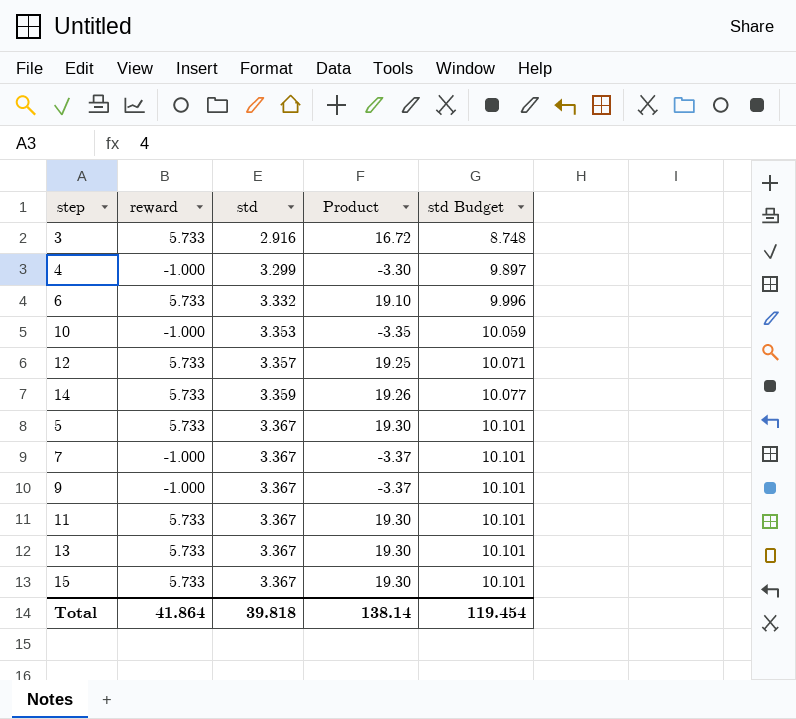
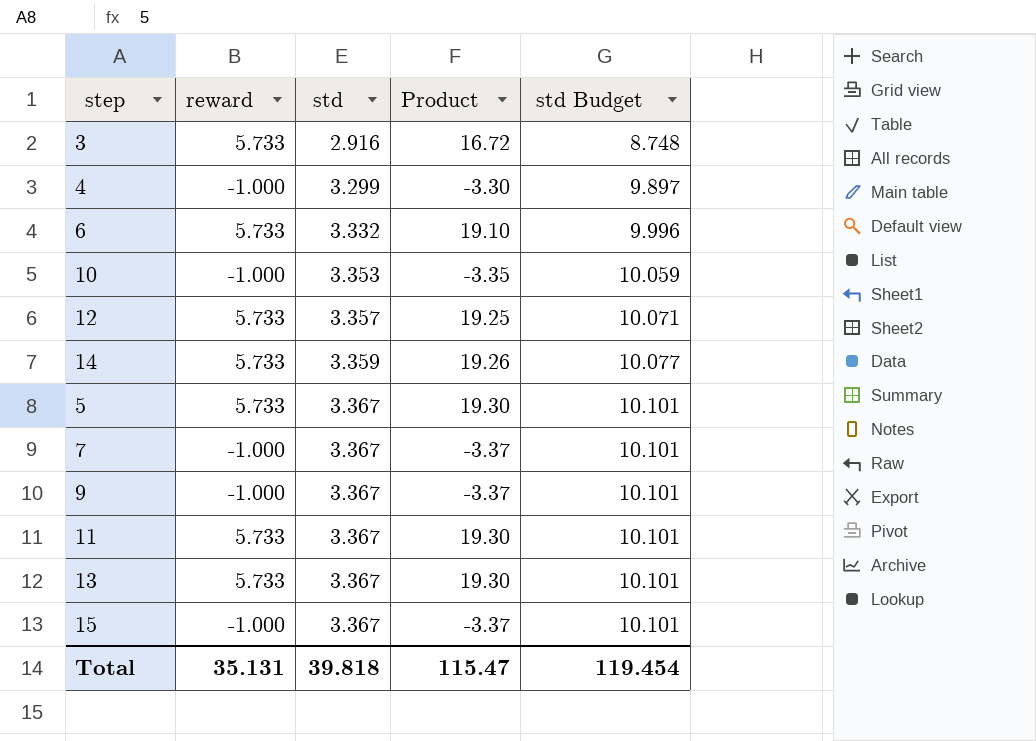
15 | reward: 5.733 -> -1.000
15 | Product: 19.30 -> -3.37
Total | reward: 41.864 -> 35.131
Total | Product: 138.14 -> 115.47

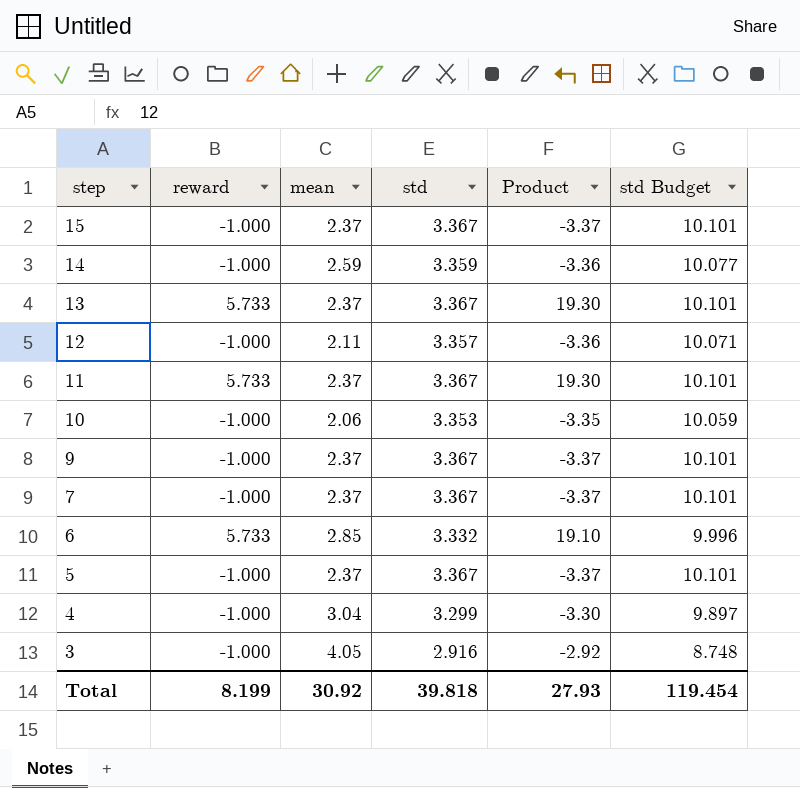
row order: std ascending -> step descending
column mean | position: none -> 3
14 | reward: 5.733 -> -1.000
14 | Product: 19.26 -> -3.36
12 | reward: 5.733 -> -1.000
12 | Product: 19.25 -> -3.36
5 | reward: 5.733 -> -1.000
5 | Product: 19.30 -> -3.37
3 | reward: 5.733 -> -1.000
3 | Product: 16.72 -> -2.92
Total | reward: 35.131 -> 8.199
Total | Product: 115.47 -> 27.93

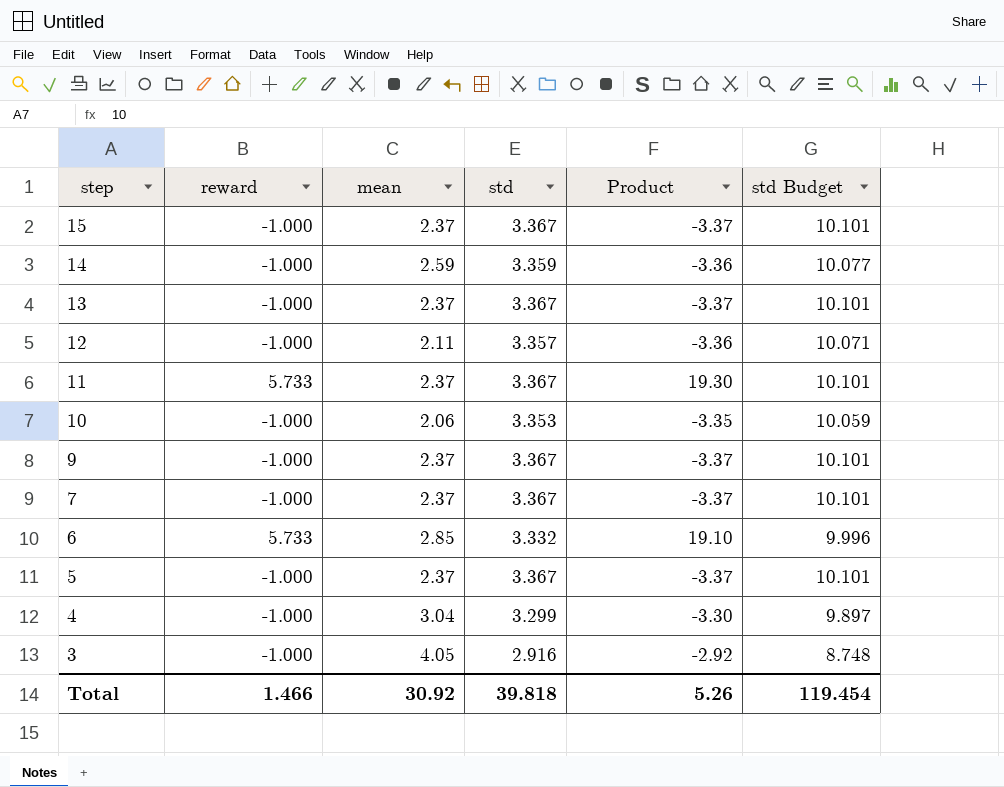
13 | reward: 5.733 -> -1.000
13 | Product: 19.30 -> -3.37
Total | reward: 8.199 -> 1.466
Total | Product: 27.93 -> 5.26

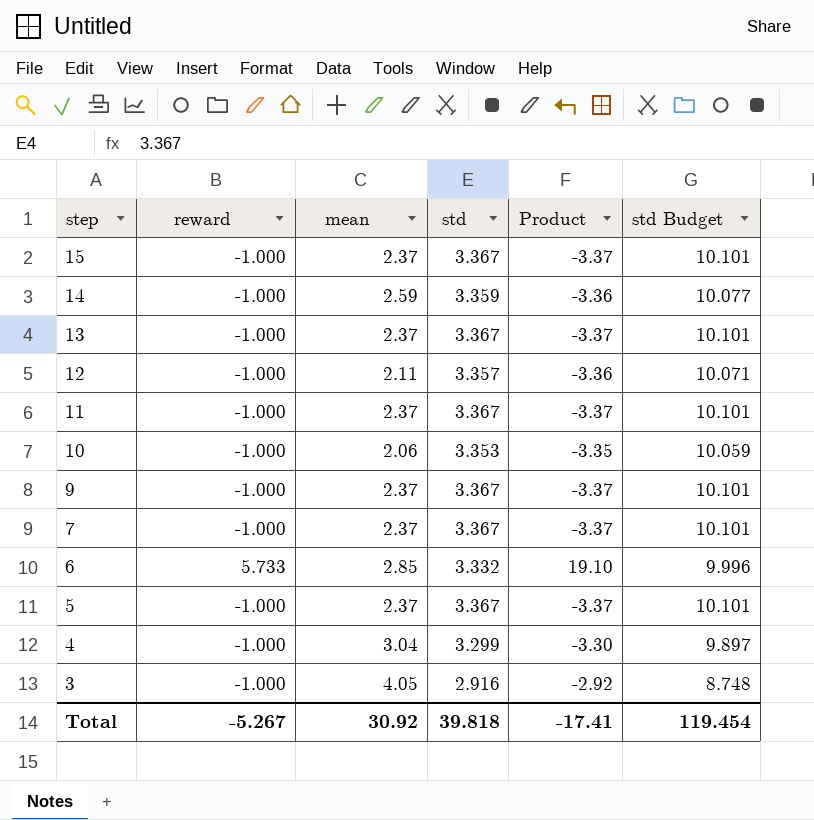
11 | reward: 5.733 -> -1.000
11 | Product: 19.30 -> -3.37
Total | reward: 1.466 -> -5.267
Total | Product: 5.26 -> -17.41

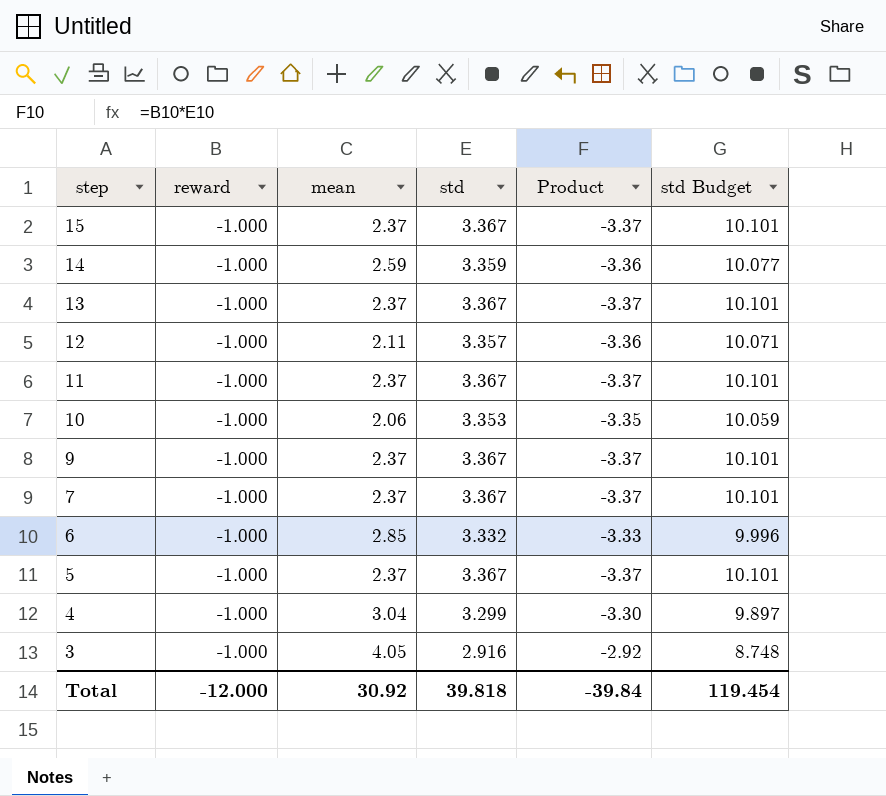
6 | reward: 5.733 -> -1.000
6 | Product: 19.10 -> -3.33
Total | reward: -5.267 -> -12.000
Total | Product: -17.41 -> -39.84

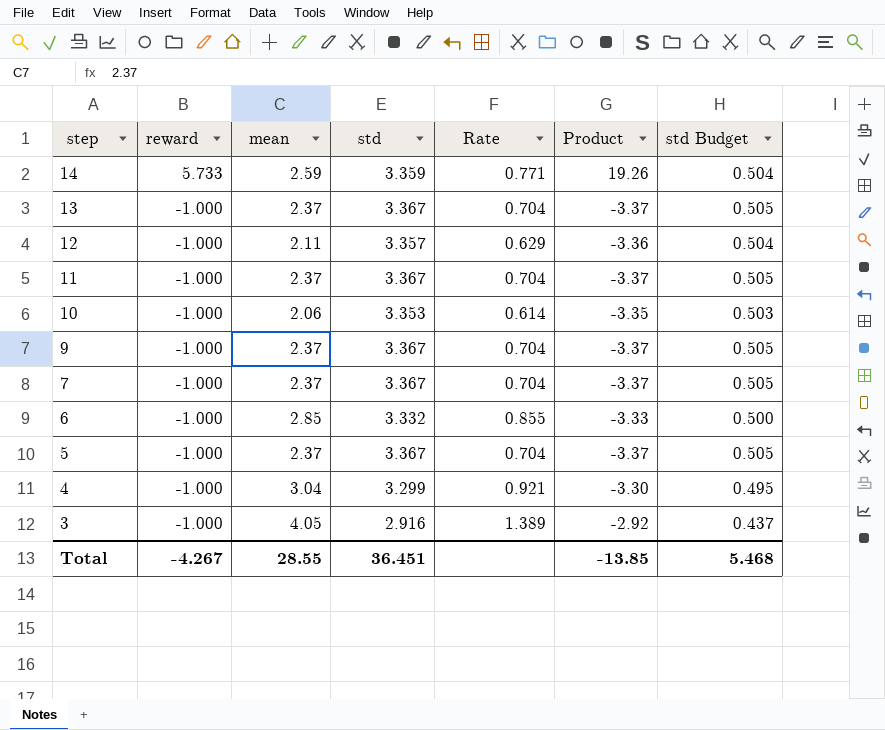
column Rate | formula: none -> [mean] / [std]
column std Budget | formula: [std] * 3 -> [std] * 0.15
row 15: -1.000 | 2.37 | 3.367 | -3.37 | 10.101 -> none
14 | reward: -1.000 -> 5.733
14 | Product: -3.36 -> 19.26
Total | reward: -12.000 -> -4.267
Total | mean: 30.92 -> 28.55
Total | std: 39.818 -> 36.451
Total | Product: -39.84 -> -13.85
Total | std Budget: 119.454 -> 5.468

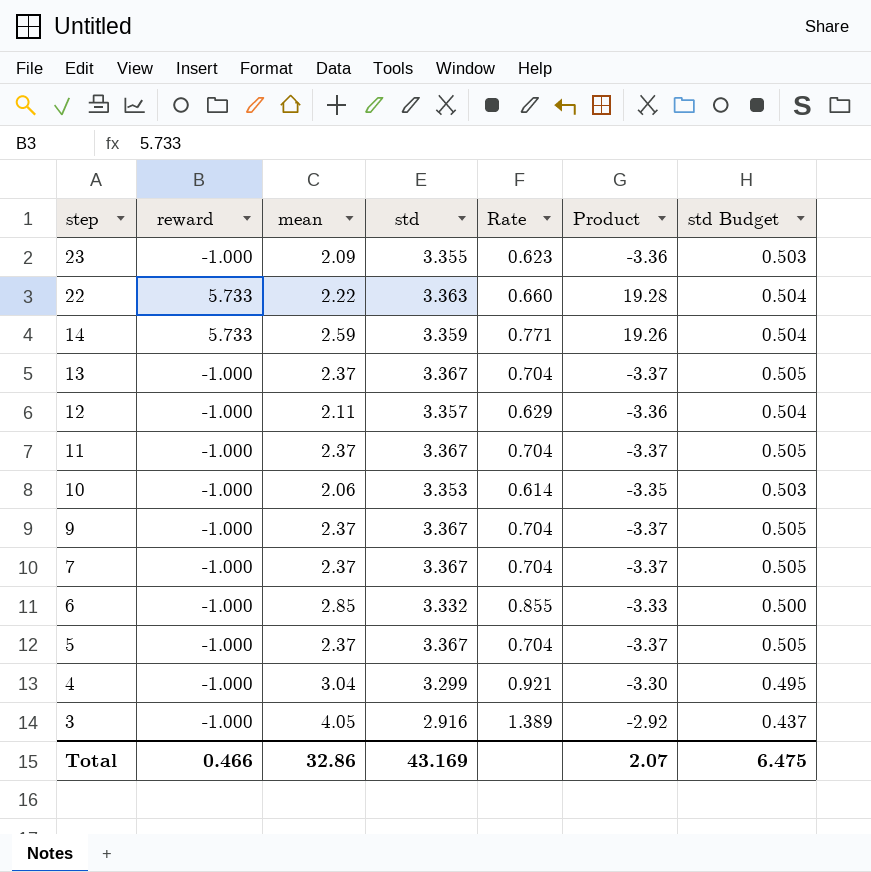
row 23: none -> -1.000 | 2.09 | 3.355 | 0.623 | -3.36 | 0.503
row 22: none -> 5.733 | 2.22 | 3.363 | 0.660 | 19.28 | 0.504
Total | reward: -4.267 -> 0.466
Total | mean: 28.55 -> 32.86
Total | std: 36.451 -> 43.169
Total | Product: -13.85 -> 2.07
Total | std Budget: 5.468 -> 6.475

